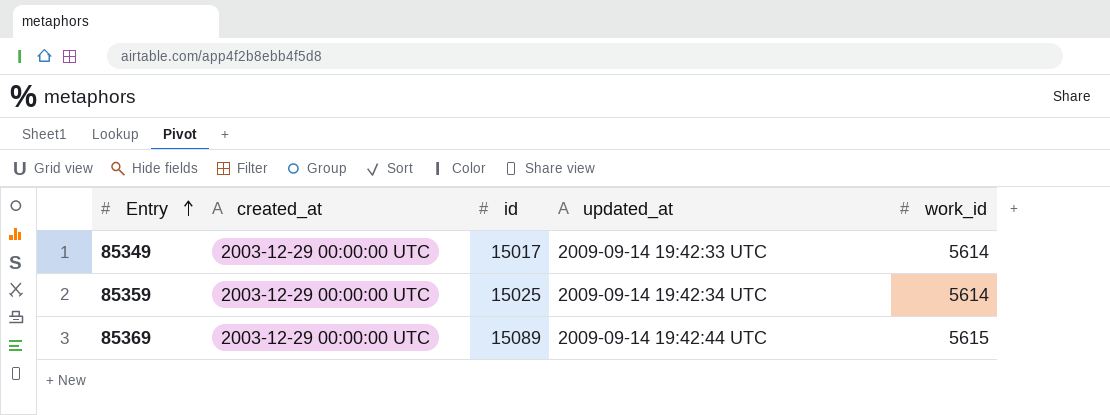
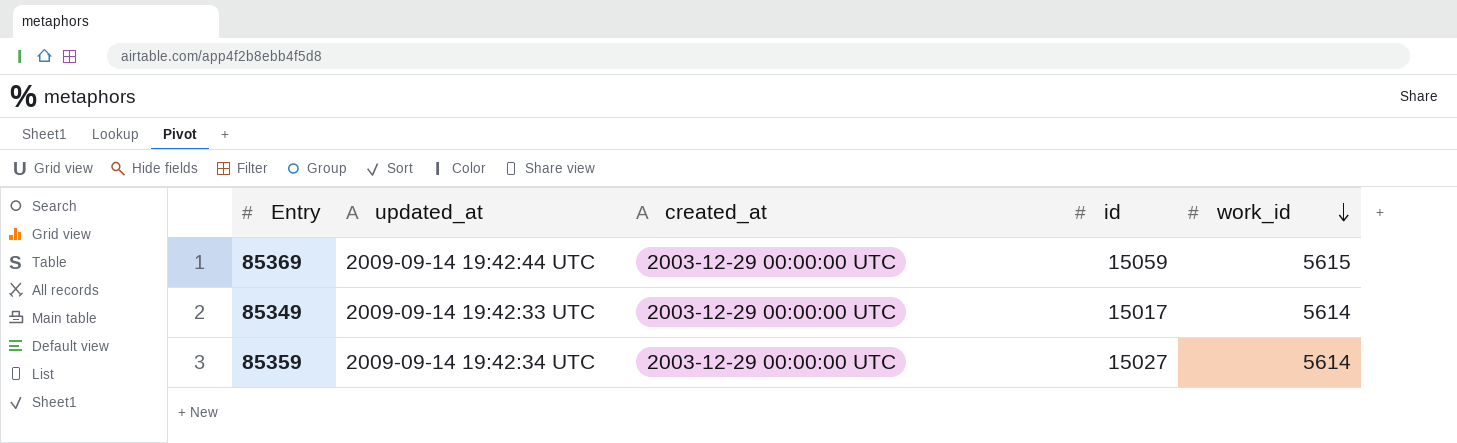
row order: Entry ascending -> work_id descending
column updated_at | position: 4 -> 2
85369 | id: 15089 -> 15059
85359 | id: 15025 -> 15027

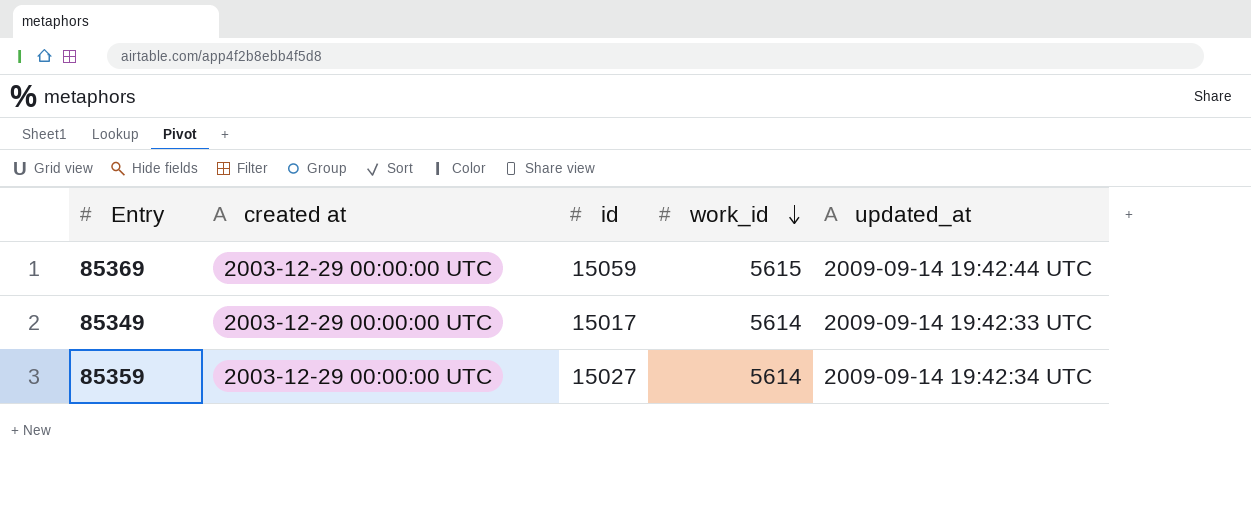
column name: created_at -> created at
column updated_at | position: 2 -> 5

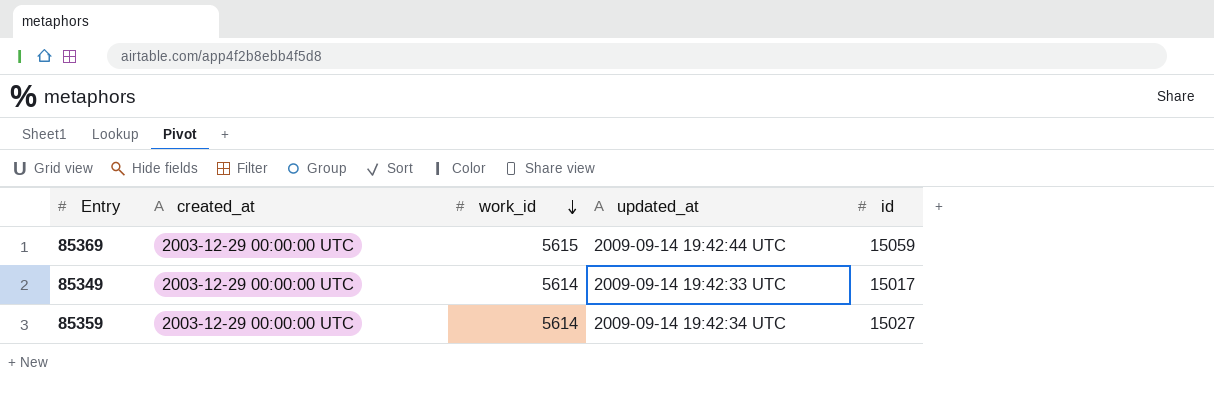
column name: created at -> created_at
column id | position: 3 -> 5

